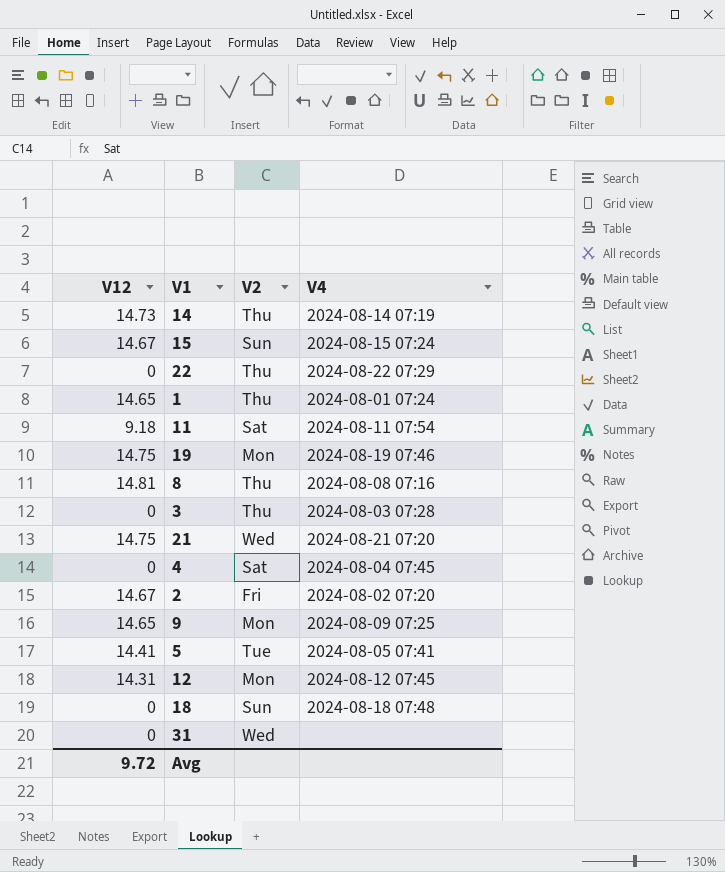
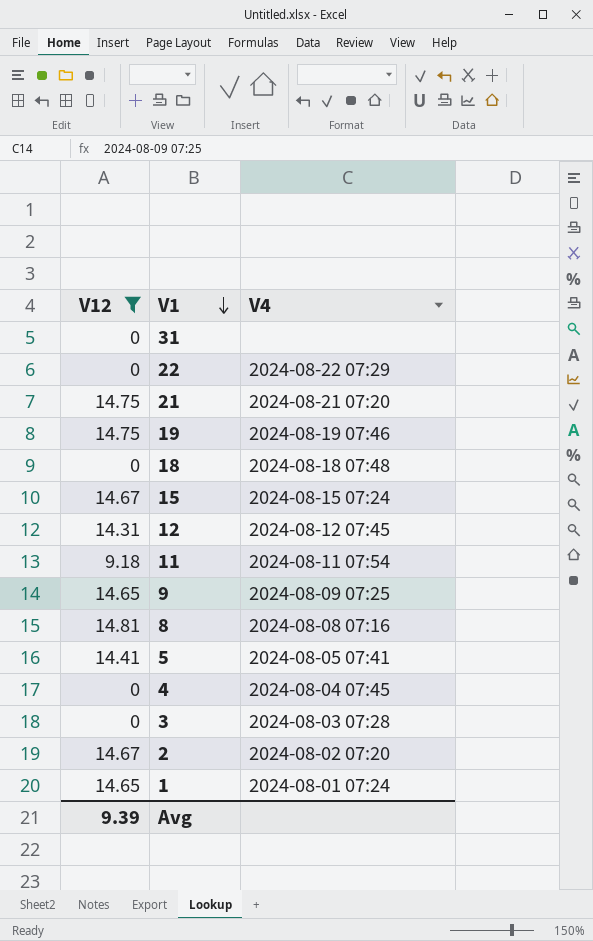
filter: none -> V12 != 14.73
row order: none -> V1 descending
column V2 | position: 3 -> none
Avg | V12: 9.72 -> 9.39

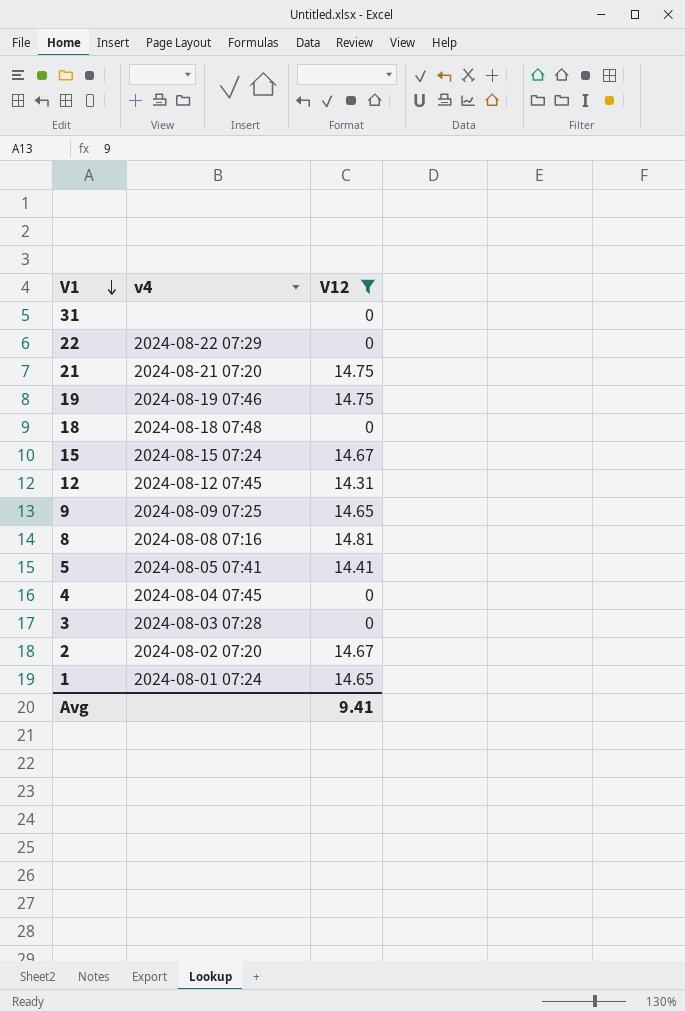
column name: V4 -> v4
column V12 | position: 1 -> 3
row 11: 9.18 | 2024-08-11 07:54 -> none
Avg | V12: 9.39 -> 9.41

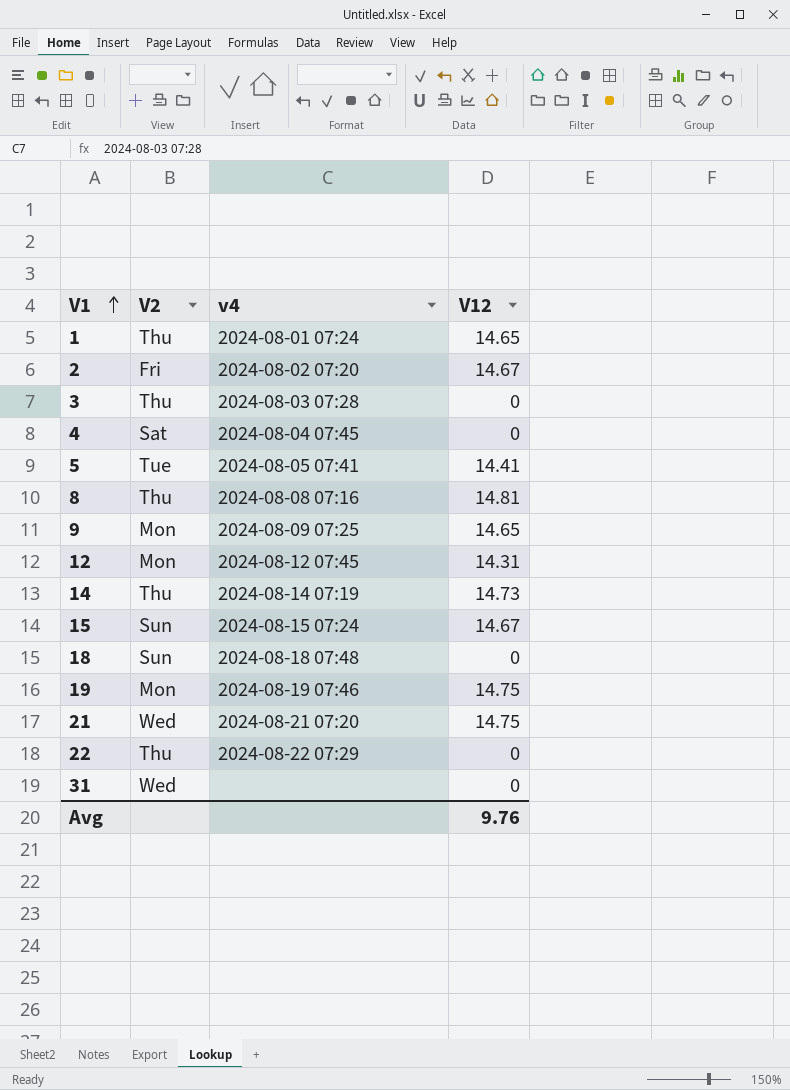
filter: V12 != 14.73 -> none
row order: V1 descending -> V1 ascending
column V2 | position: none -> 2
Avg | V12: 9.41 -> 9.76

